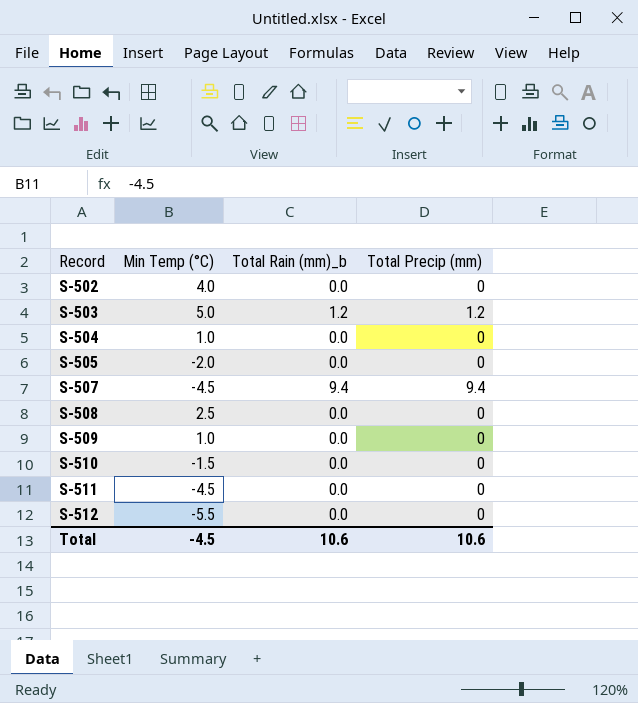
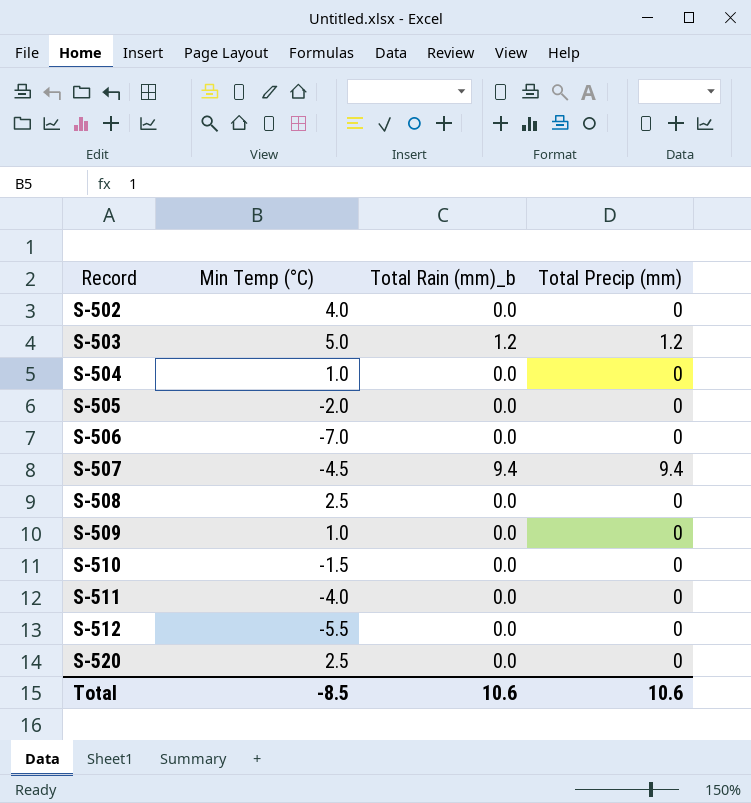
row S-506: none -> -7.0 | 0.0 | 0
S-511 | Min Temp (°C): -4.5 -> -4.0
row S-520: none -> 2.5 | 0.0 | 0
Total | Min Temp (°C): -4.5 -> -8.5

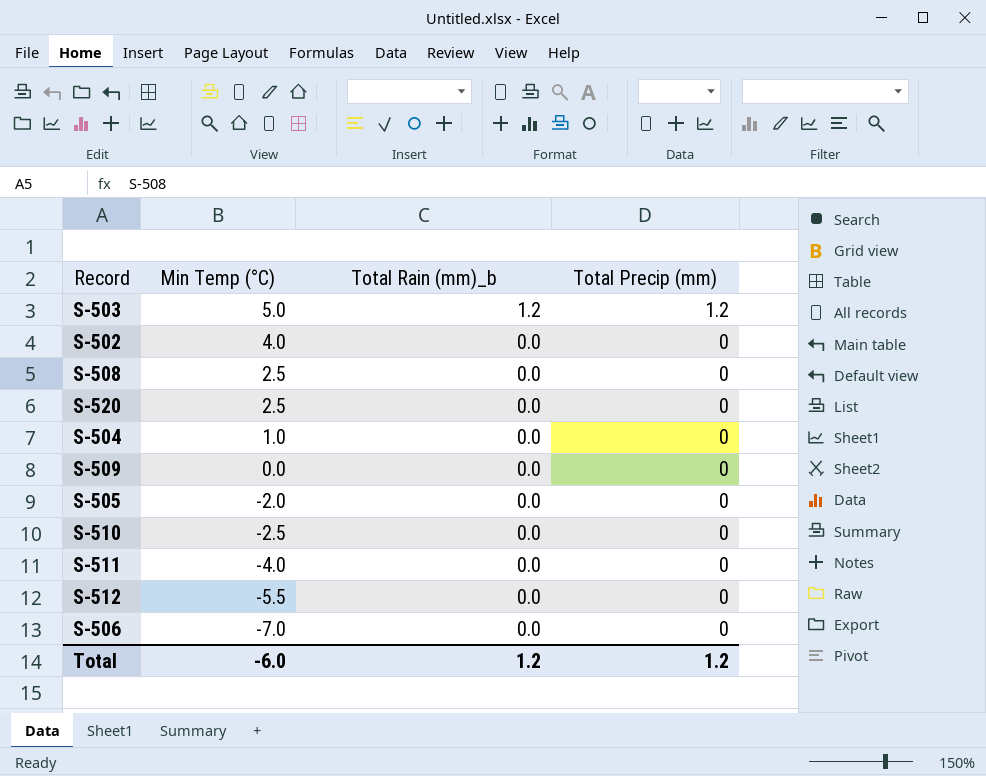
row order: Record ascending -> Min Temp (°C) descending
row S-507: -4.5 | 9.4 | 9.4 -> none
S-509 | Min Temp (°C): 1.0 -> 0.0
S-510 | Min Temp (°C): -1.5 -> -2.5
Total | Min Temp (°C): -8.5 -> -6.0
Total | Total Rain (mm)_b: 10.6 -> 1.2
Total | Total Precip (mm): 10.6 -> 1.2

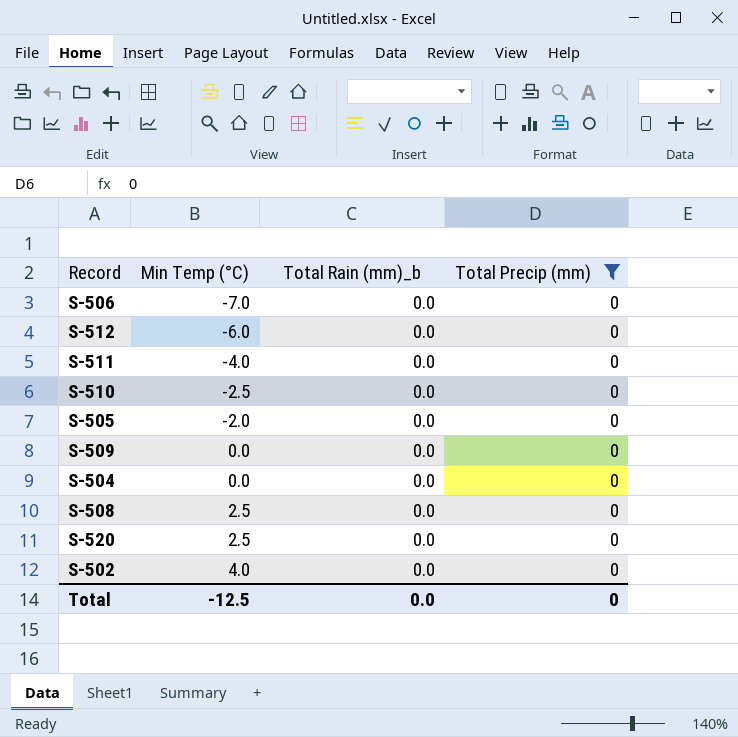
filter: none -> Total Precip (mm) = 0
row order: Min Temp (°C) descending -> Min Temp (°C) ascending
S-512 | Min Temp (°C): -5.5 -> -6.0
S-504 | Min Temp (°C): 1.0 -> 0.0
Total | Min Temp (°C): -6.0 -> -12.5
Total | Total Rain (mm)_b: 1.2 -> 0.0
Total | Total Precip (mm): 1.2 -> 0

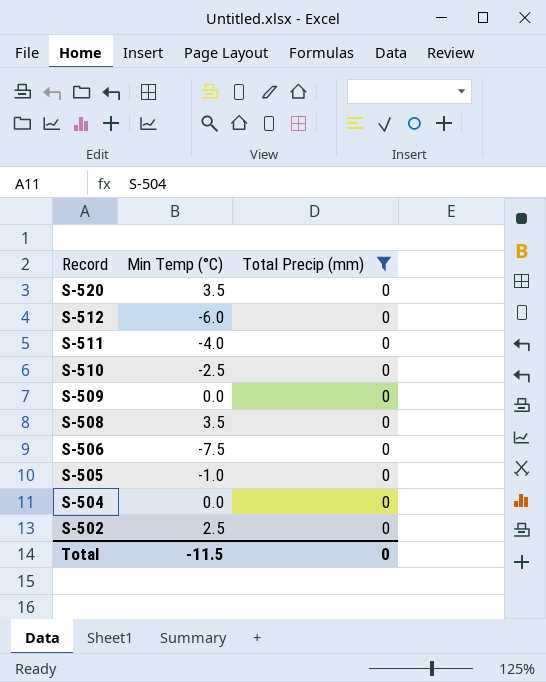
row order: Min Temp (°C) ascending -> Record descending
column Total Rain (mm)_b | position: 3 -> none
S-520 | Min Temp (°C): 2.5 -> 3.5
S-508 | Min Temp (°C): 2.5 -> 3.5
S-506 | Min Temp (°C): -7.0 -> -7.5
S-505 | Min Temp (°C): -2.0 -> -1.0
S-502 | Min Temp (°C): 4.0 -> 2.5
Total | Min Temp (°C): -12.5 -> -11.5

